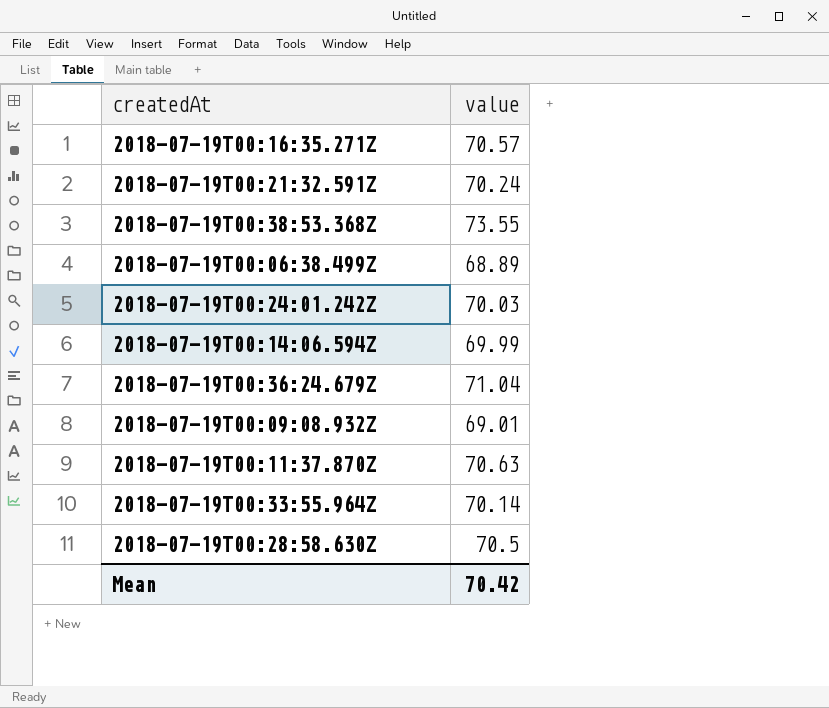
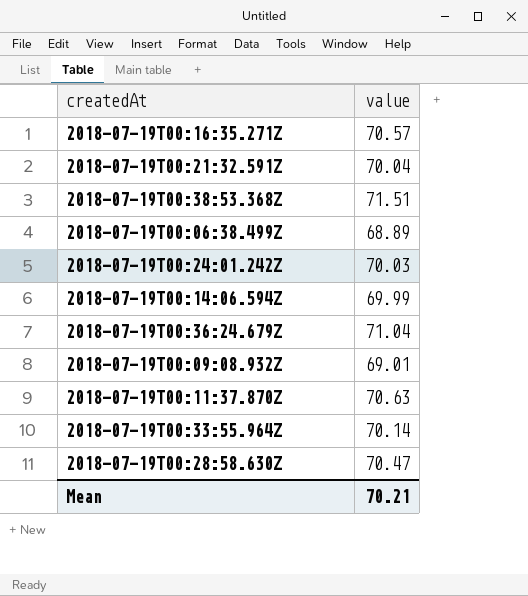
2018-07-19T00:21:32.591Z | value: 70.24 -> 70.04
2018-07-19T00:38:53.368Z | value: 73.55 -> 71.51
2018-07-19T00:28:58.630Z | value: 70.5 -> 70.47
Mean | value: 70.42 -> 70.21

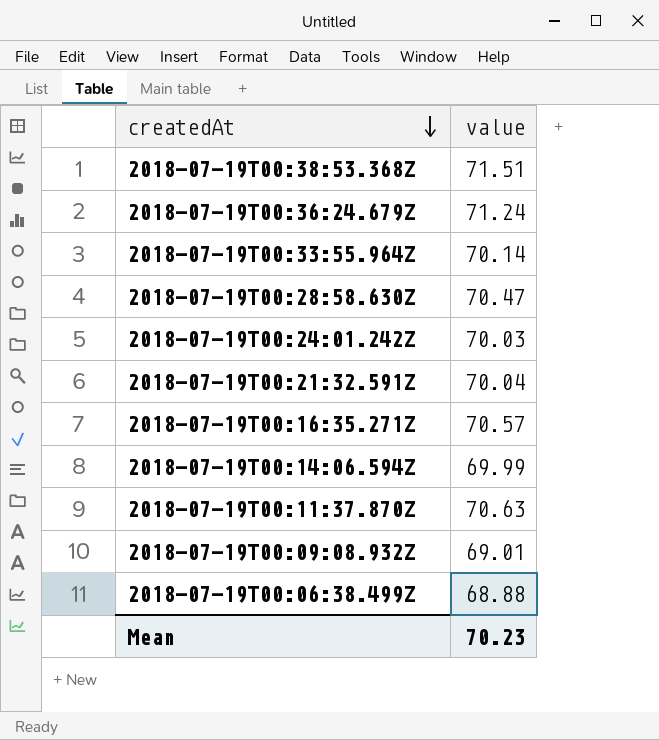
row order: none -> createdAt descending
2018-07-19T00:36:24.679Z | value: 71.04 -> 71.24
2018-07-19T00:06:38.499Z | value: 68.89 -> 68.88
Mean | value: 70.21 -> 70.23

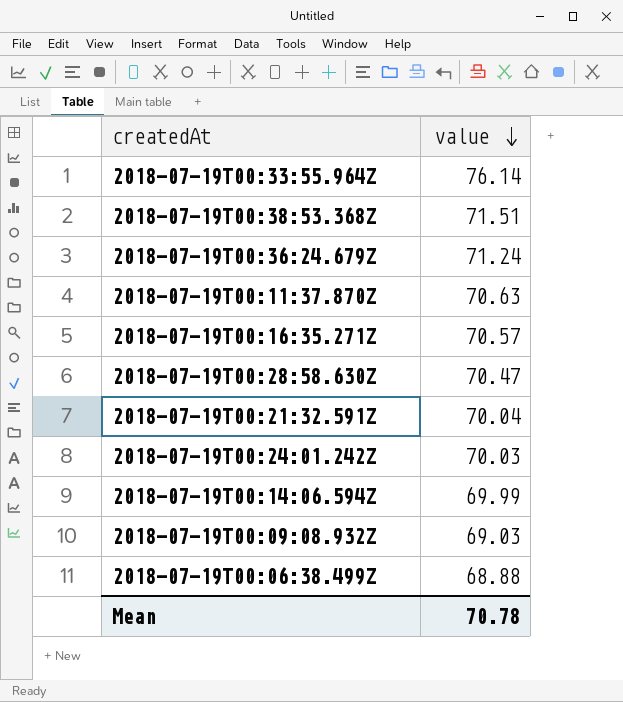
row order: createdAt descending -> value descending
2018-07-19T00:33:55.964Z | value: 70.14 -> 76.14
2018-07-19T00:09:08.932Z | value: 69.01 -> 69.03
Mean | value: 70.23 -> 70.78

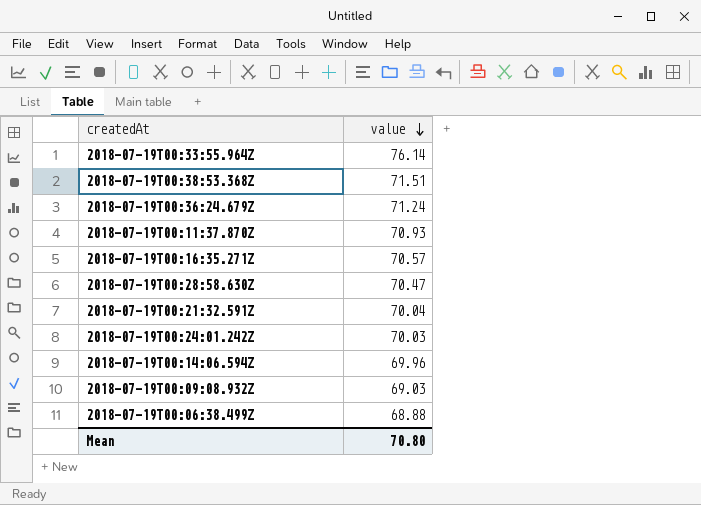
2018-07-19T00:11:37.870Z | value: 70.63 -> 70.93
2018-07-19T00:14:06.594Z | value: 69.99 -> 69.96
Mean | value: 70.78 -> 70.80

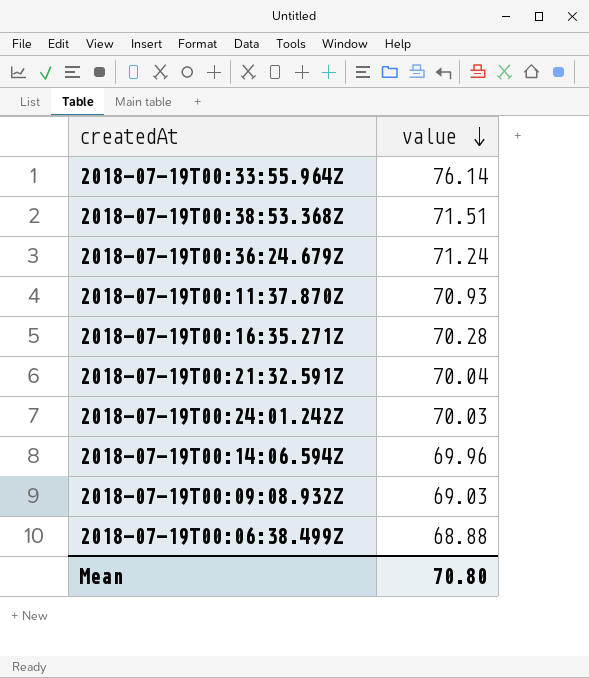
row 2018-07-19T00:28:58.630Z: 70.47 -> none
2018-07-19T00:16:35.271Z | value: 70.57 -> 70.28

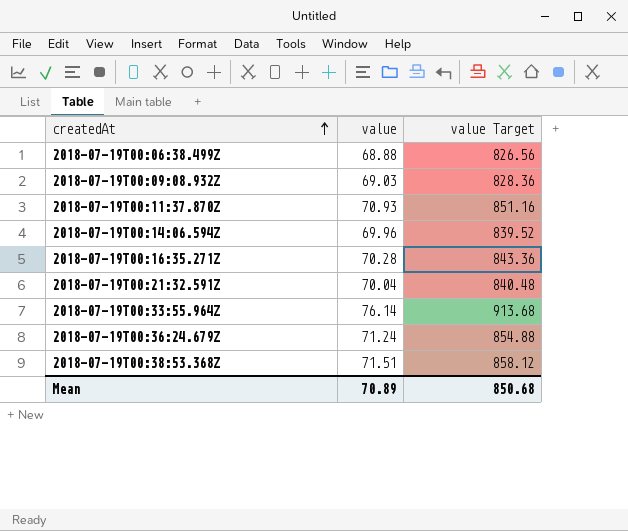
row order: value descending -> createdAt ascending
column value Target | formula: none -> [value] * 12
row 2018-07-19T00:24:01.242Z: 70.03 -> none
Mean | value: 70.80 -> 70.89

